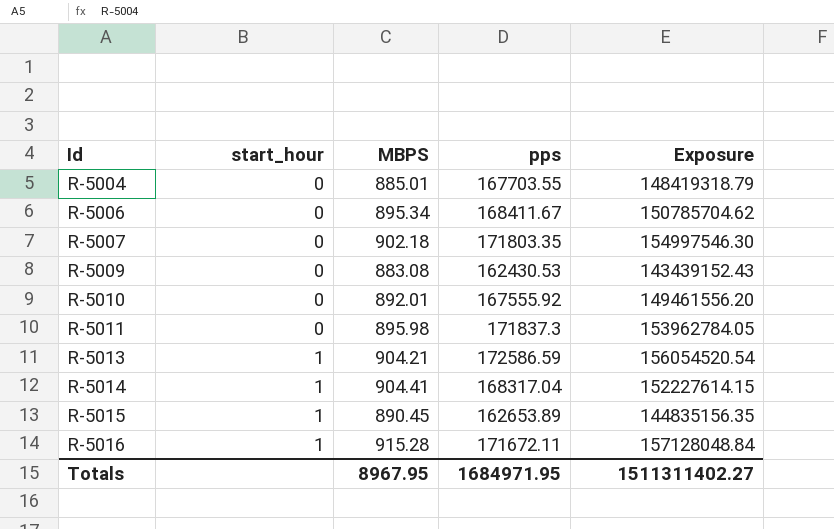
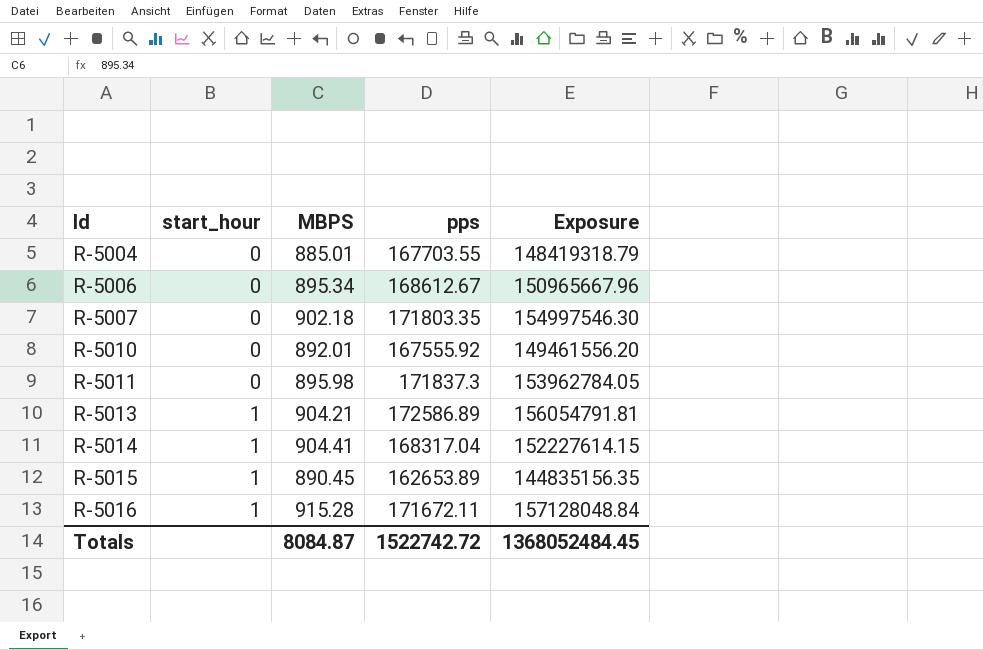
row R-5009: 0 | 883.08 | 162430.53 | 143439152.43 -> none
R-5006 | pps: 168411.67 -> 168612.67
R-5006 | Exposure: 150785704.62 -> 150965667.96
R-5013 | pps: 172586.59 -> 172586.89
R-5013 | Exposure: 156054520.54 -> 156054791.81
Totals | MBPS: 8967.95 -> 8084.87
Totals | pps: 1684971.95 -> 1522742.72
Totals | Exposure: 1511311402.27 -> 1368052484.45

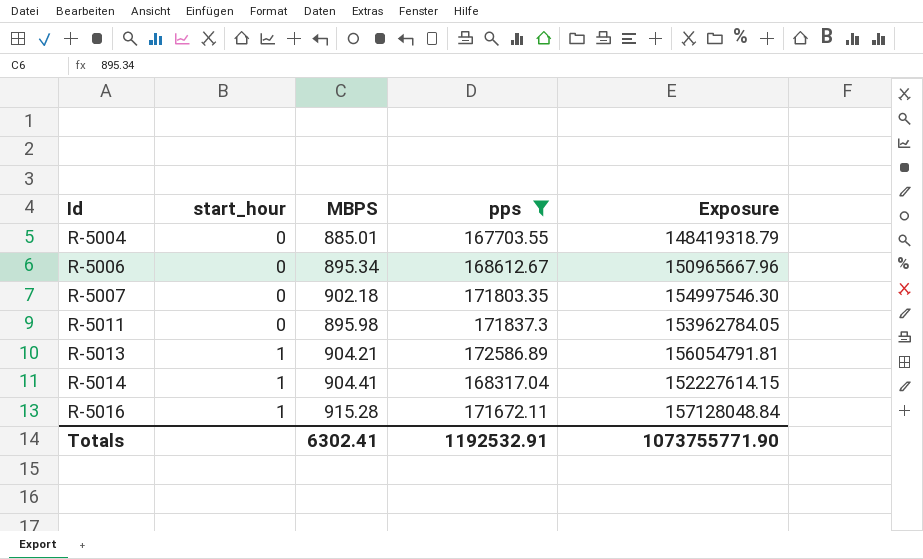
filter: none -> pps >= 167703.55
Totals | MBPS: 8084.87 -> 6302.41
Totals | pps: 1522742.72 -> 1192532.91
Totals | Exposure: 1368052484.45 -> 1073755771.90

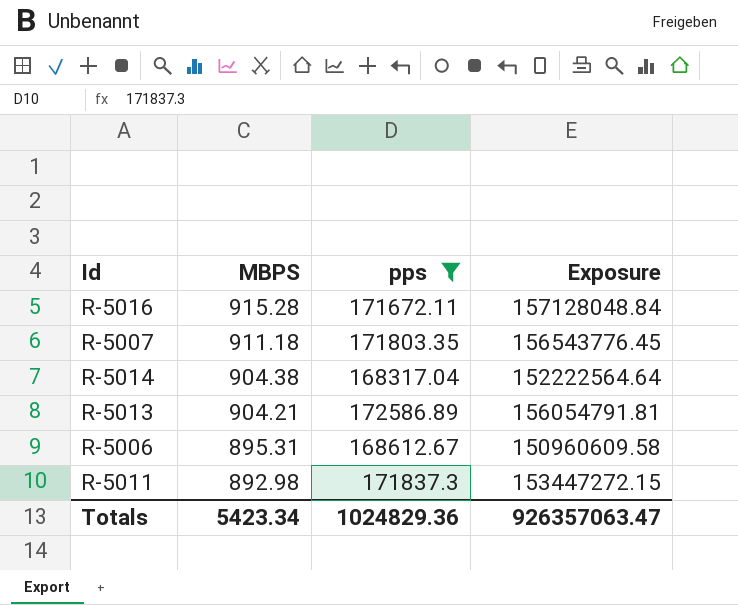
row order: Id ascending -> MBPS descending
column start_hour | position: 2 -> none
row R-5004: 0 | 885.01 | 167703.55 | 148419318.79 -> none
R-5007 | MBPS: 902.18 -> 911.18
R-5007 | Exposure: 154997546.30 -> 156543776.45
R-5014 | MBPS: 904.41 -> 904.38
R-5014 | Exposure: 152227614.15 -> 152222564.64
R-5006 | MBPS: 895.34 -> 895.31
R-5006 | Exposure: 150965667.96 -> 150960609.58
R-5011 | MBPS: 895.98 -> 892.98
R-5011 | Exposure: 153962784.05 -> 153447272.15
Totals | MBPS: 6302.41 -> 5423.34
Totals | pps: 1192532.91 -> 1024829.36
Totals | Exposure: 1073755771.90 -> 926357063.47

